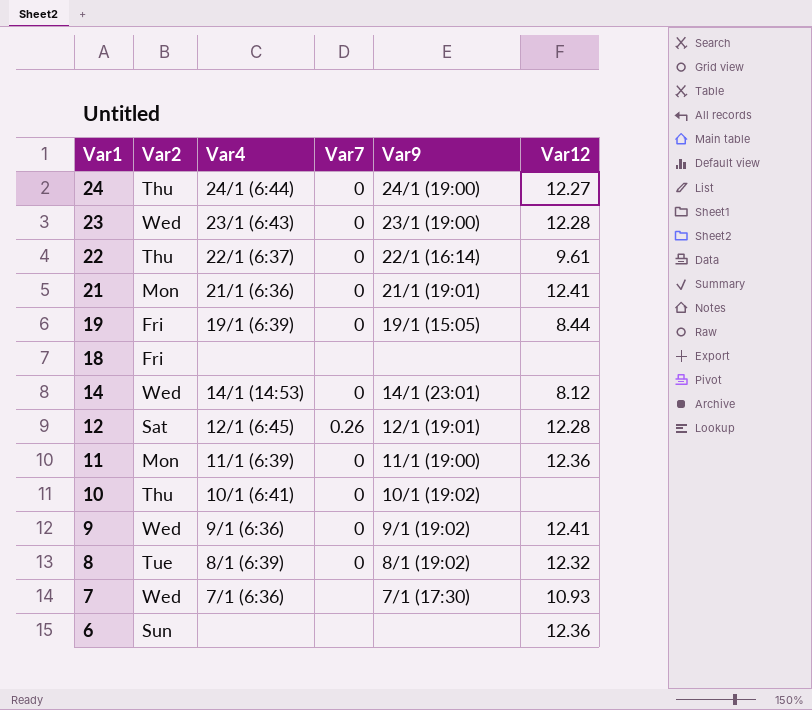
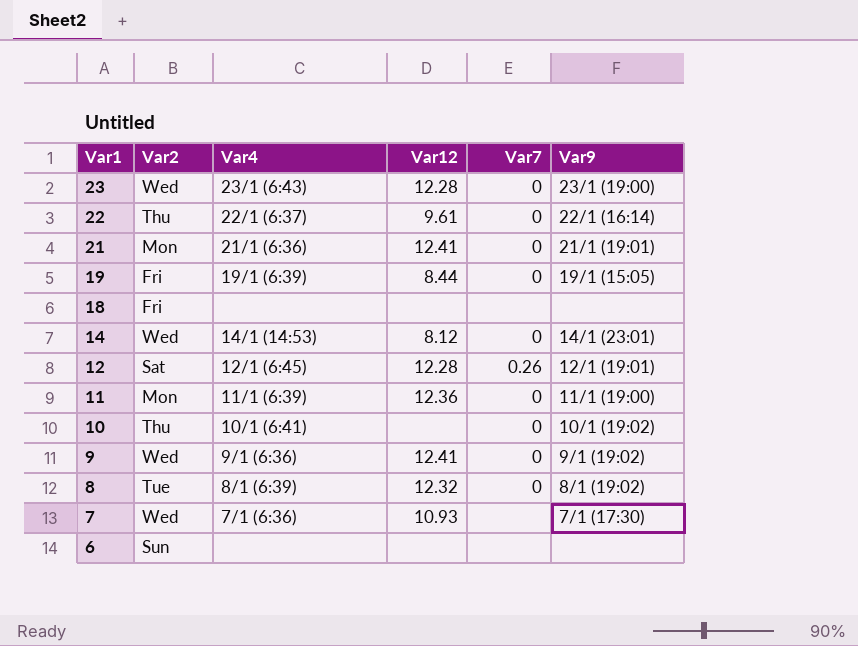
column Var12 | position: 6 -> 4
row 24: Thu | 24/1 (6:44) | 0 | 24/1 (19:00) | 12.27 -> none
6 | Var12: 12.36 -> none

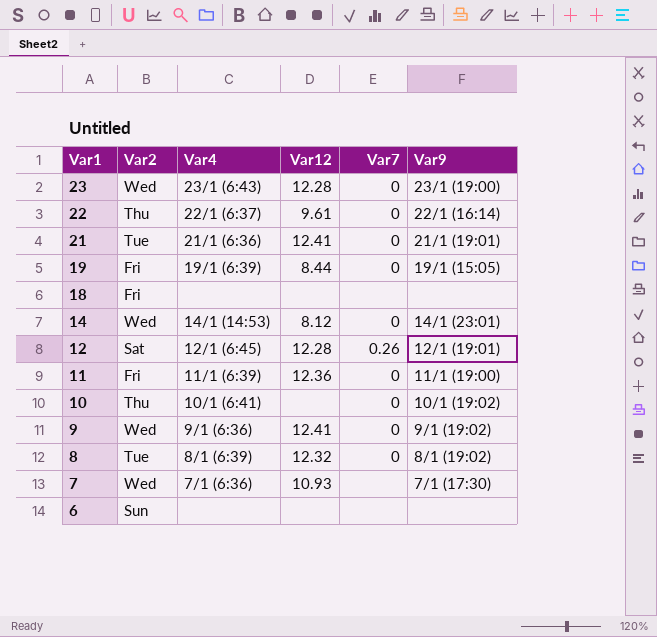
21 | Var2: Mon -> Tue
11 | Var2: Mon -> Fri

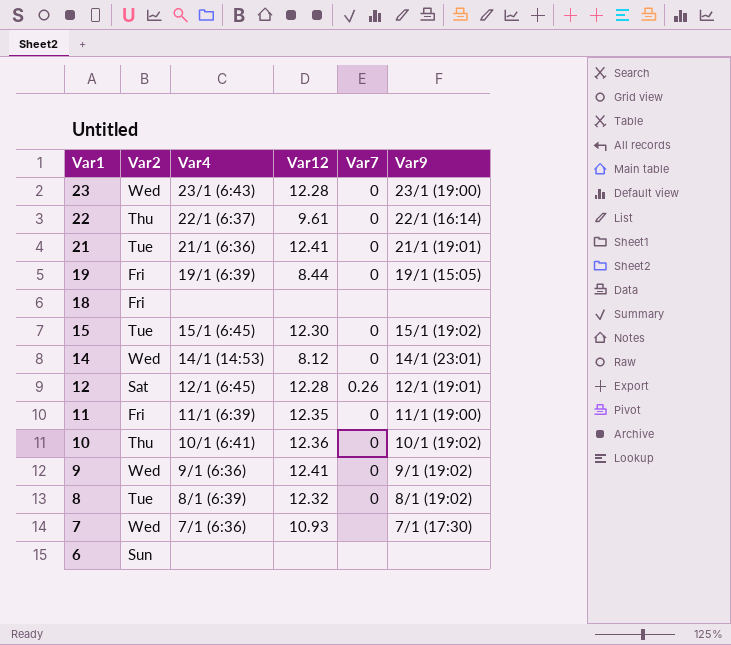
row 15: none -> Tue | 15/1 (6:45) | 12.30 | 0 | 15/1 (19:02)
11 | Var12: 12.36 -> 12.35
10 | Var12: none -> 12.36

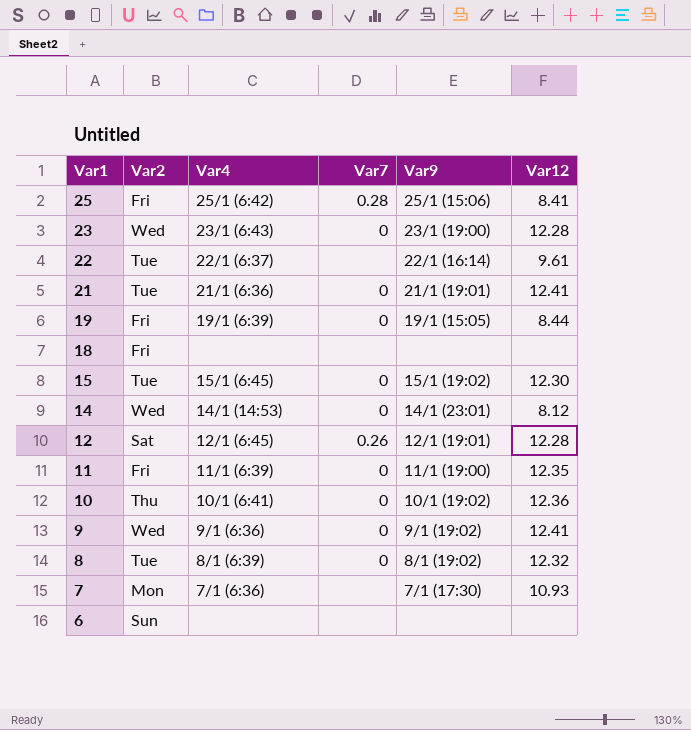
column Var12 | position: 4 -> 6
row 25: none -> Fri | 25/1 (6:42) | 0.28 | 25/1 (15:06) | 8.41
22 | Var2: Thu -> Tue
22 | Var7: 0 -> none
7 | Var2: Wed -> Mon

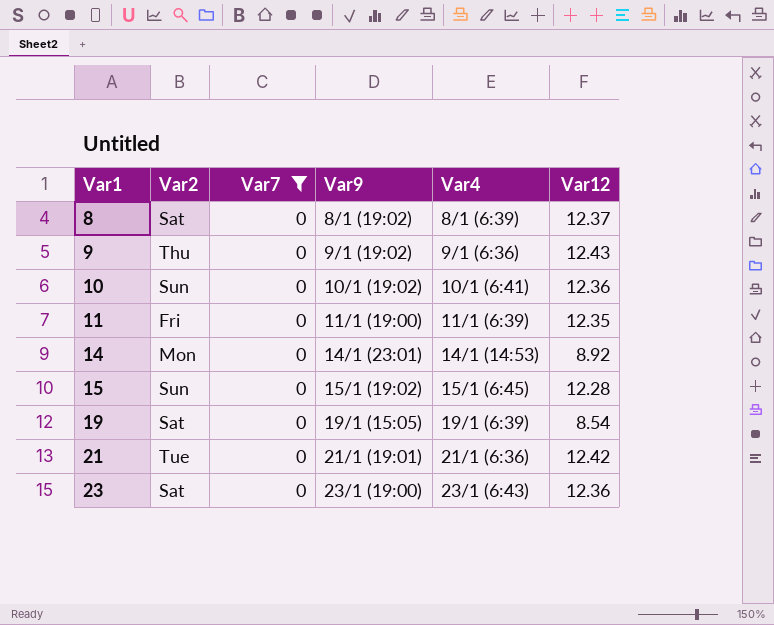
filter: none -> Var7 = 0
row order: Var1 descending -> Var1 ascending
column Var4 | position: 3 -> 5
8 | Var2: Tue -> Sat
8 | Var12: 12.32 -> 12.37
9 | Var2: Wed -> Thu
9 | Var12: 12.41 -> 12.43
10 | Var2: Thu -> Sun
14 | Var2: Wed -> Mon
14 | Var12: 8.12 -> 8.92
15 | Var2: Tue -> Sun
15 | Var12: 12.30 -> 12.28
19 | Var2: Fri -> Sat
19 | Var12: 8.44 -> 8.54
21 | Var12: 12.41 -> 12.42
23 | Var2: Wed -> Sat
23 | Var12: 12.28 -> 12.36

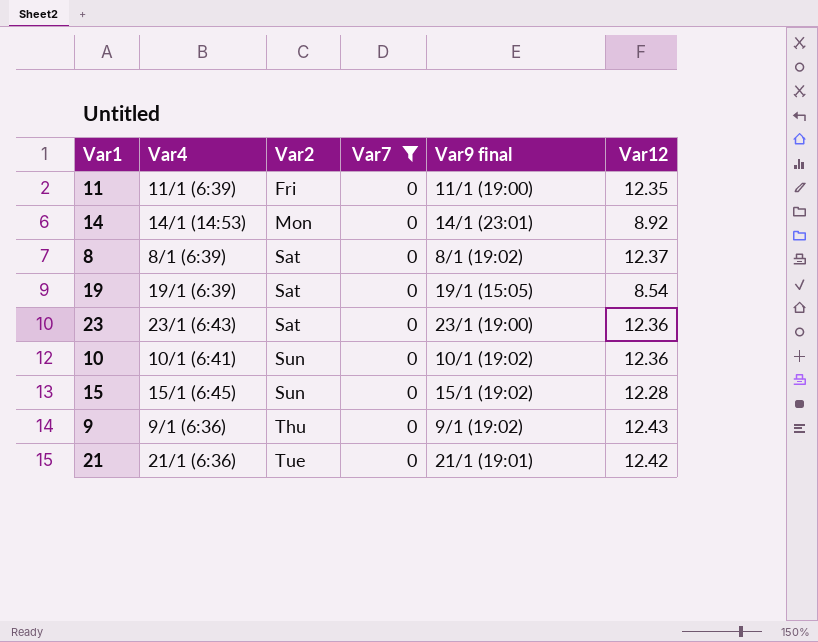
row order: Var1 ascending -> Var2 ascending
column Var4 | position: 5 -> 2
column name: Var9 -> Var9 final

